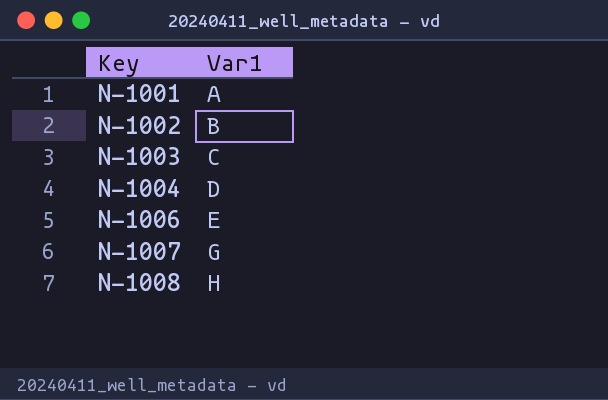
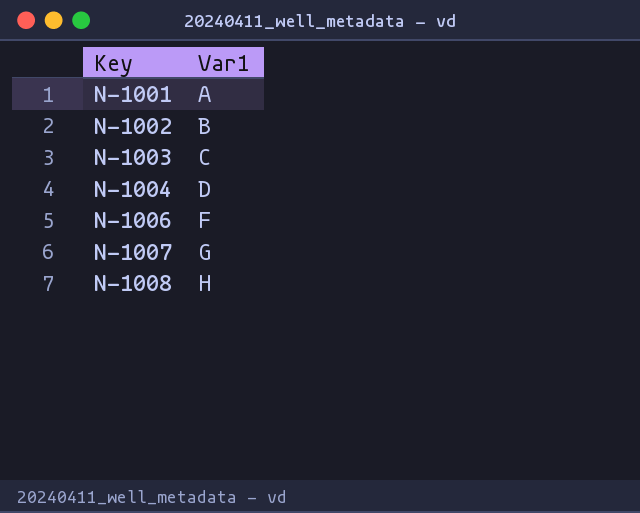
N-1006 | Var1: E -> F

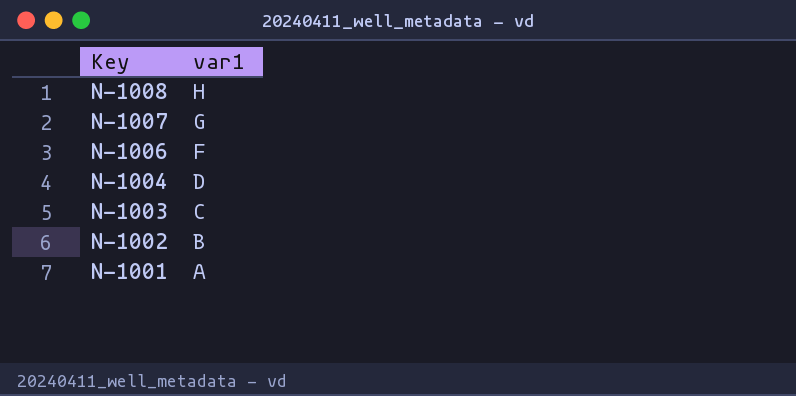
row order: Key ascending -> Key descending
column name: Var1 -> var1

